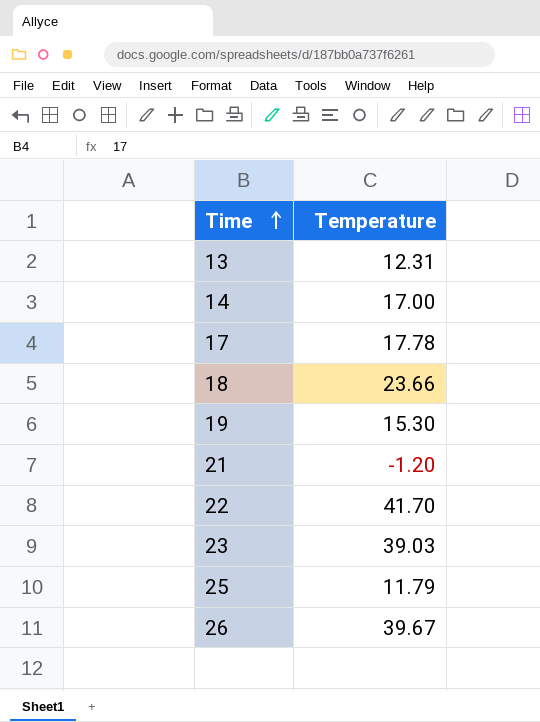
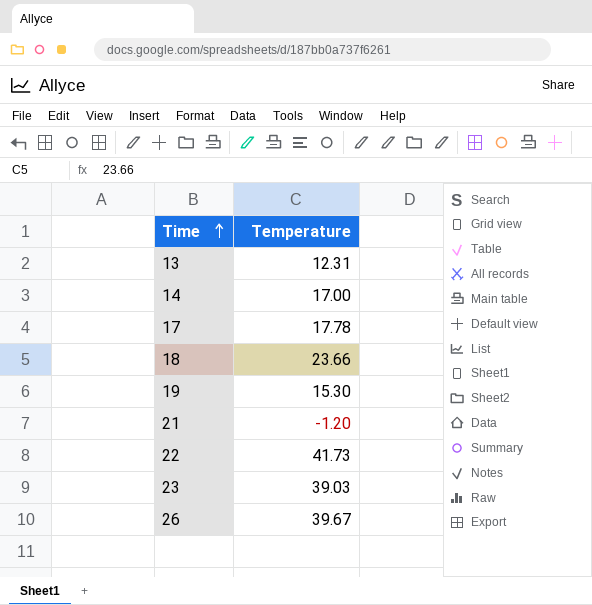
row 25: 11.79 -> none
22 | Temperature: 41.70 -> 41.73

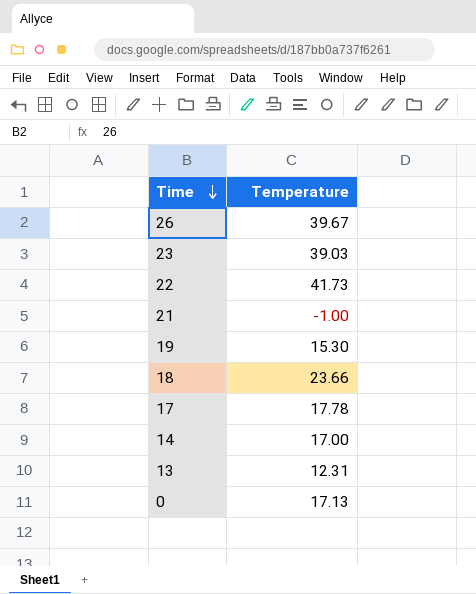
row order: Time ascending -> Time descending
21 | Temperature: -1.20 -> -1.00
row 0: none -> 17.13

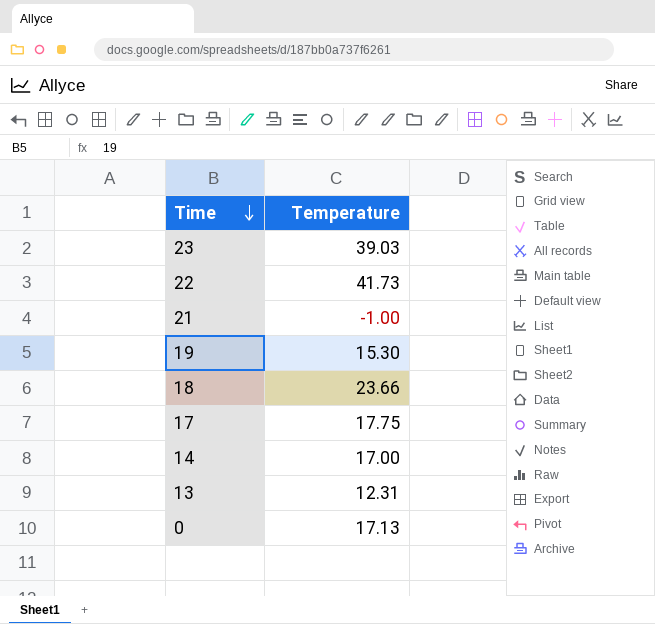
row 26: 39.67 -> none
17 | Temperature: 17.78 -> 17.75

